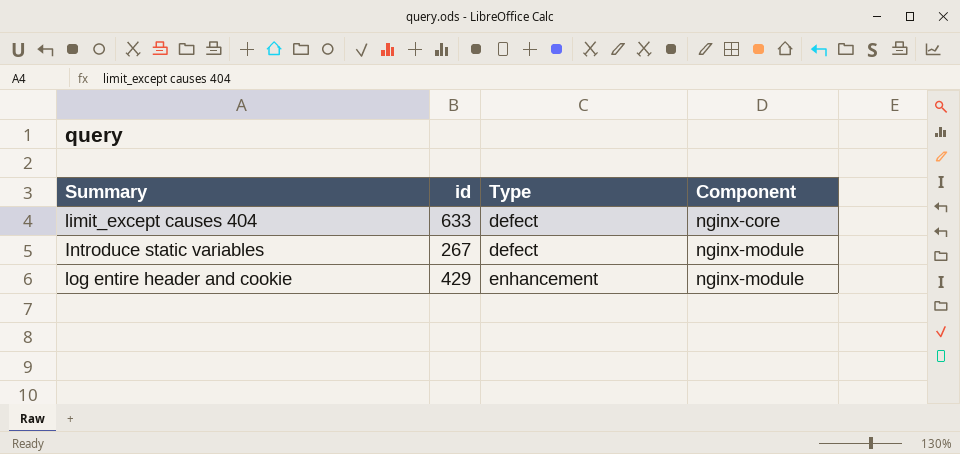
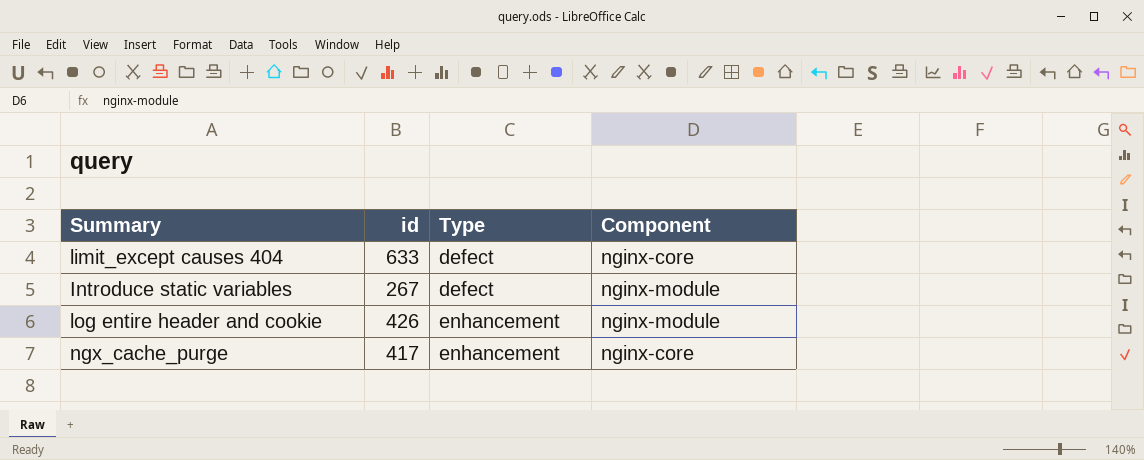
log entire header and cookie | id: 429 -> 426
row ngx_cache_purge: none -> 417 | enhancement | nginx-core

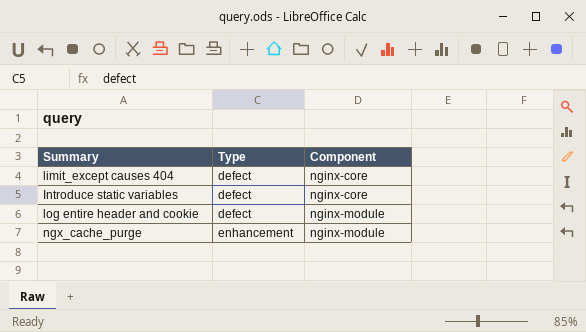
column id | position: 2 -> none
Introduce static variables | Component: nginx-module -> nginx-core
log entire header and cookie | Type: enhancement -> defect
ngx_cache_purge | Component: nginx-core -> nginx-module

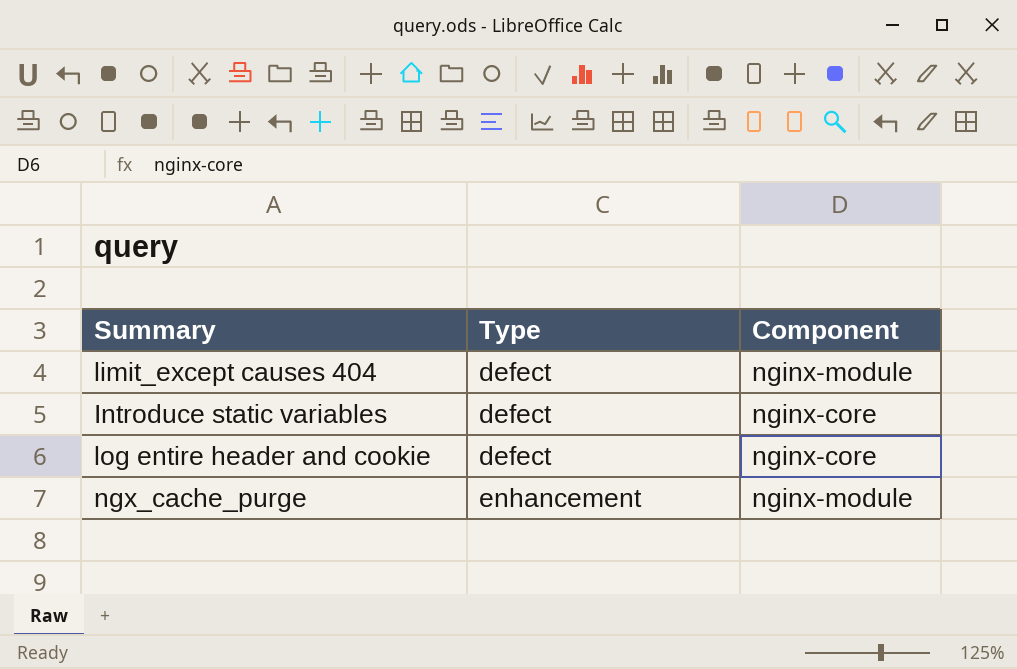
limit_except causes 404 | Component: nginx-core -> nginx-module
log entire header and cookie | Component: nginx-module -> nginx-core

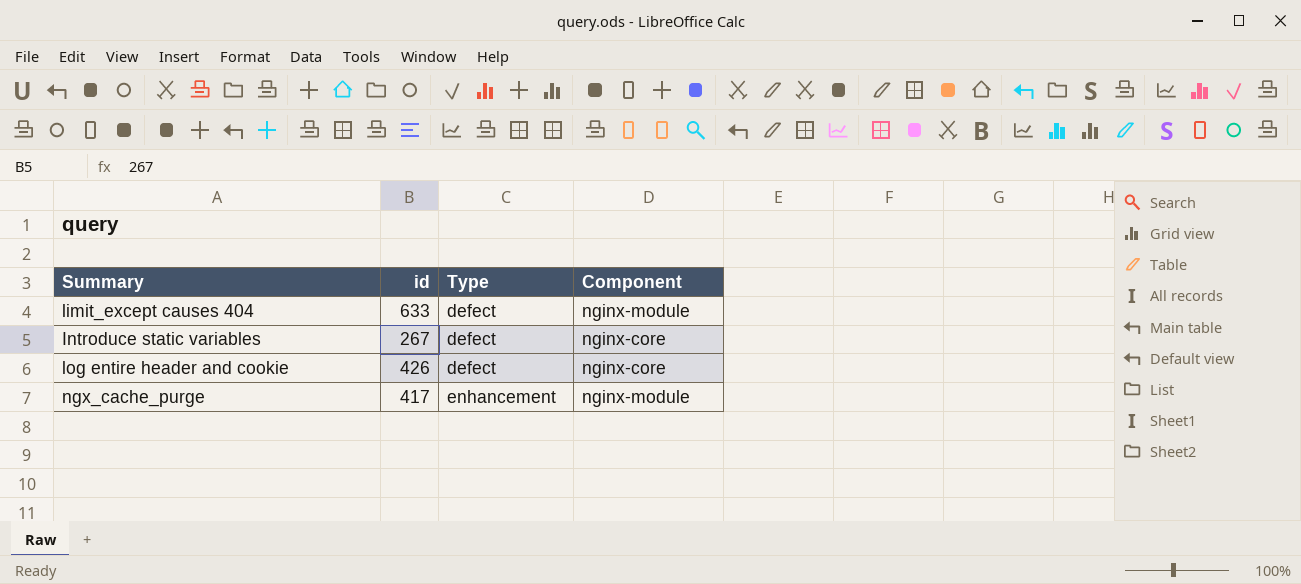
column id | position: none -> 2

